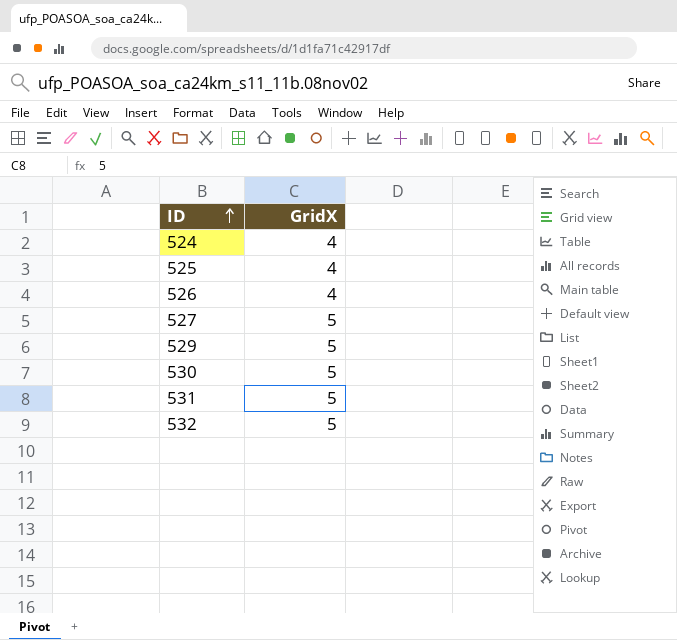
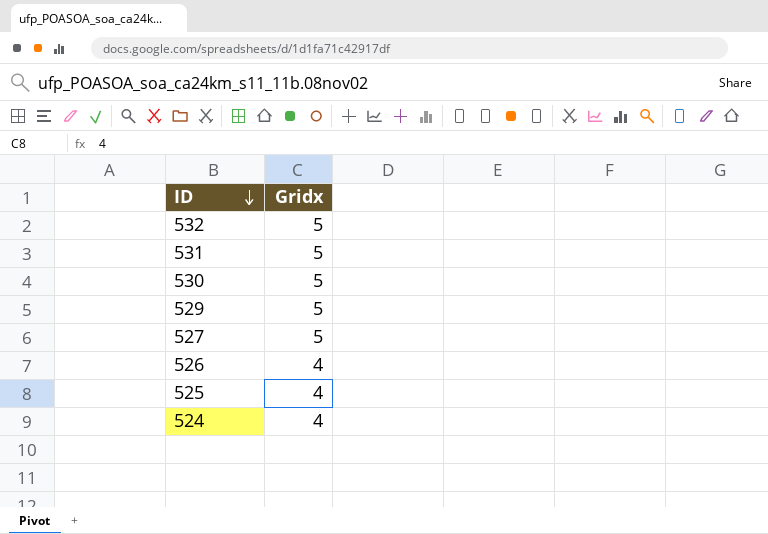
row order: ID ascending -> ID descending
column name: GridX -> Gridx

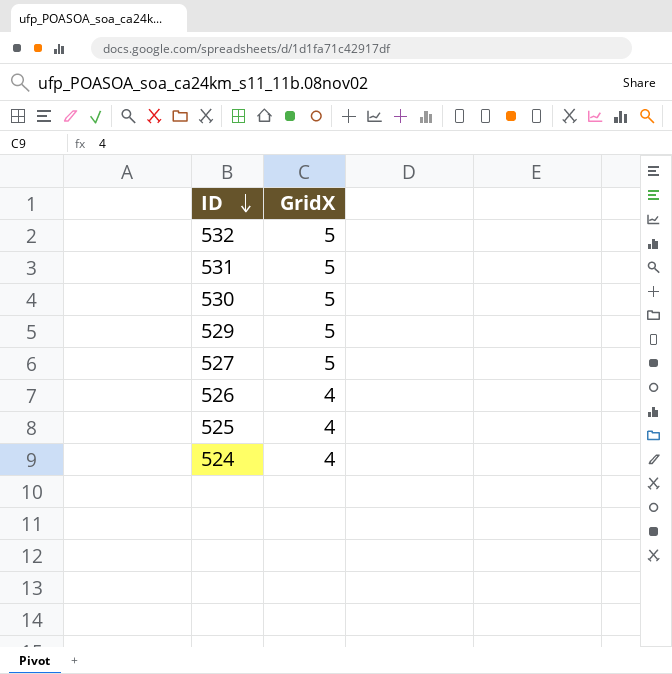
column name: Gridx -> GridX

